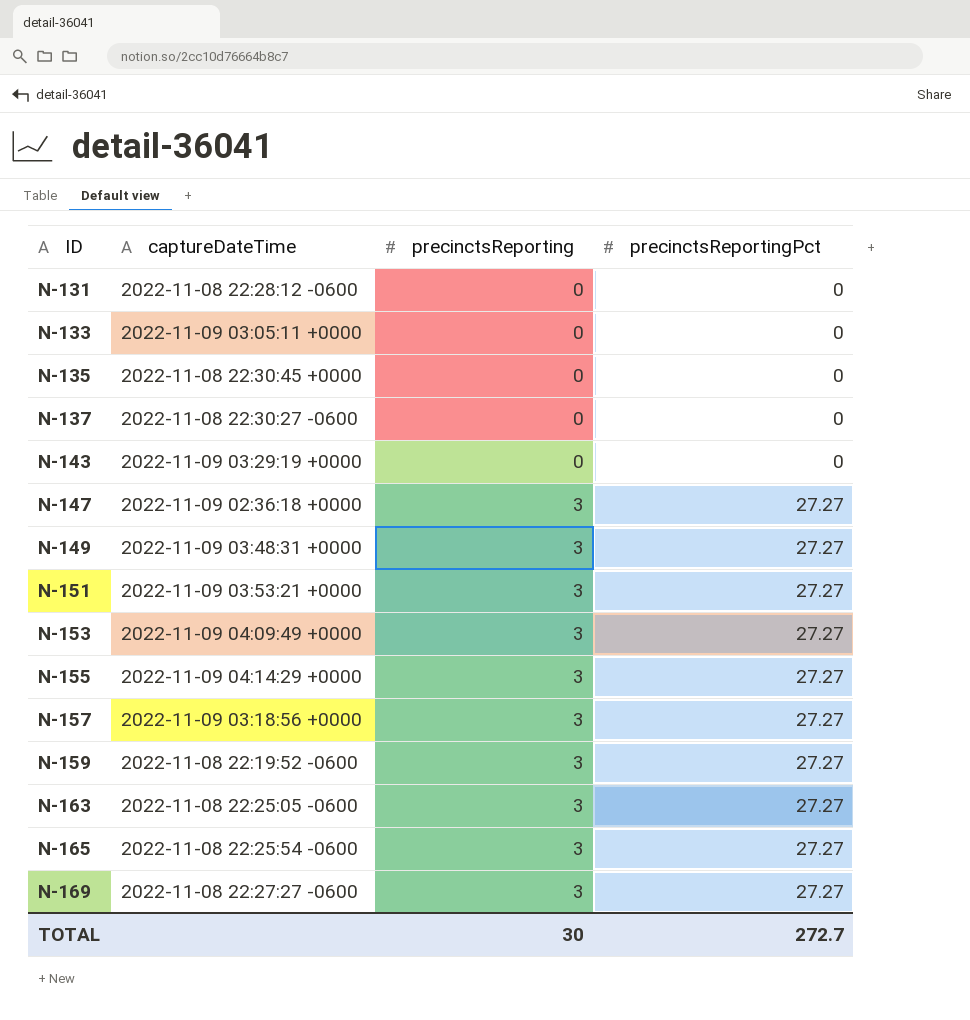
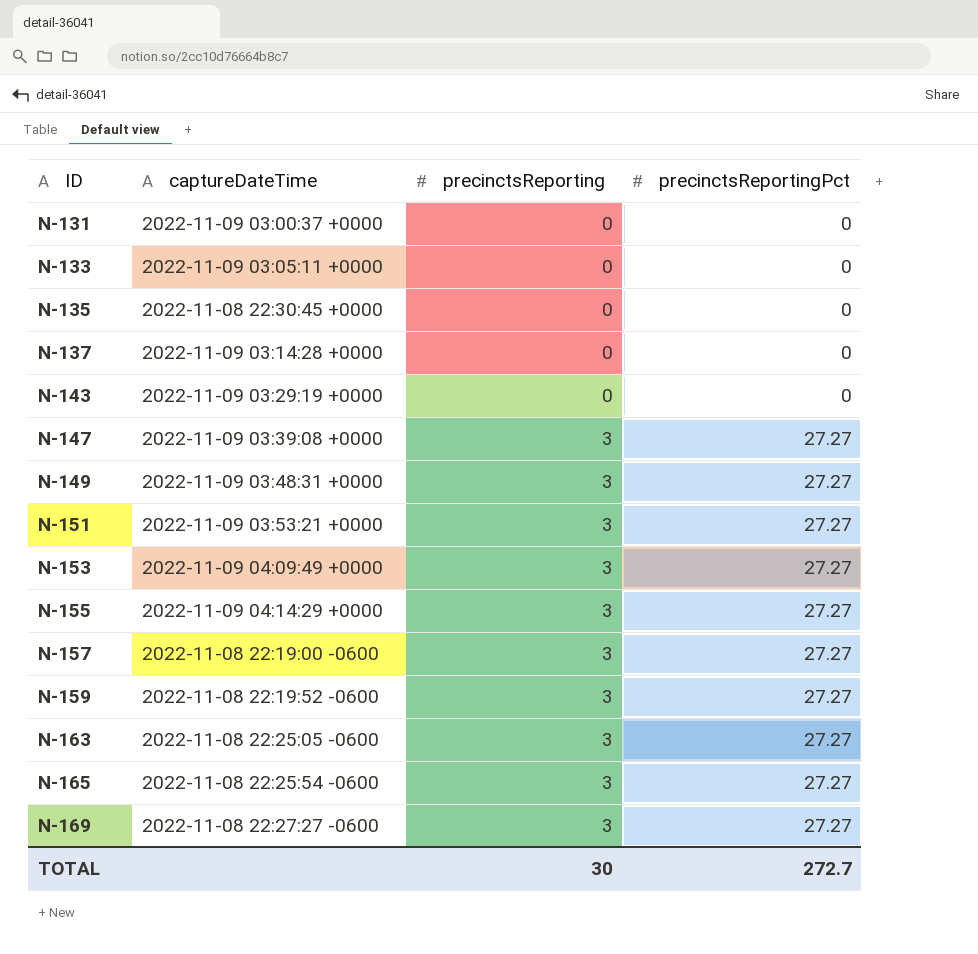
N-131 | captureDateTime: 2022-11-08 22:28:12 -0600 -> 2022-11-09 03:00:37 +0000
N-137 | captureDateTime: 2022-11-08 22:30:27 -0600 -> 2022-11-09 03:14:28 +0000
N-147 | captureDateTime: 2022-11-09 02:36:18 +0000 -> 2022-11-09 03:39:08 +0000
N-157 | captureDateTime: 2022-11-09 03:18:56 +0000 -> 2022-11-08 22:19:00 -0600

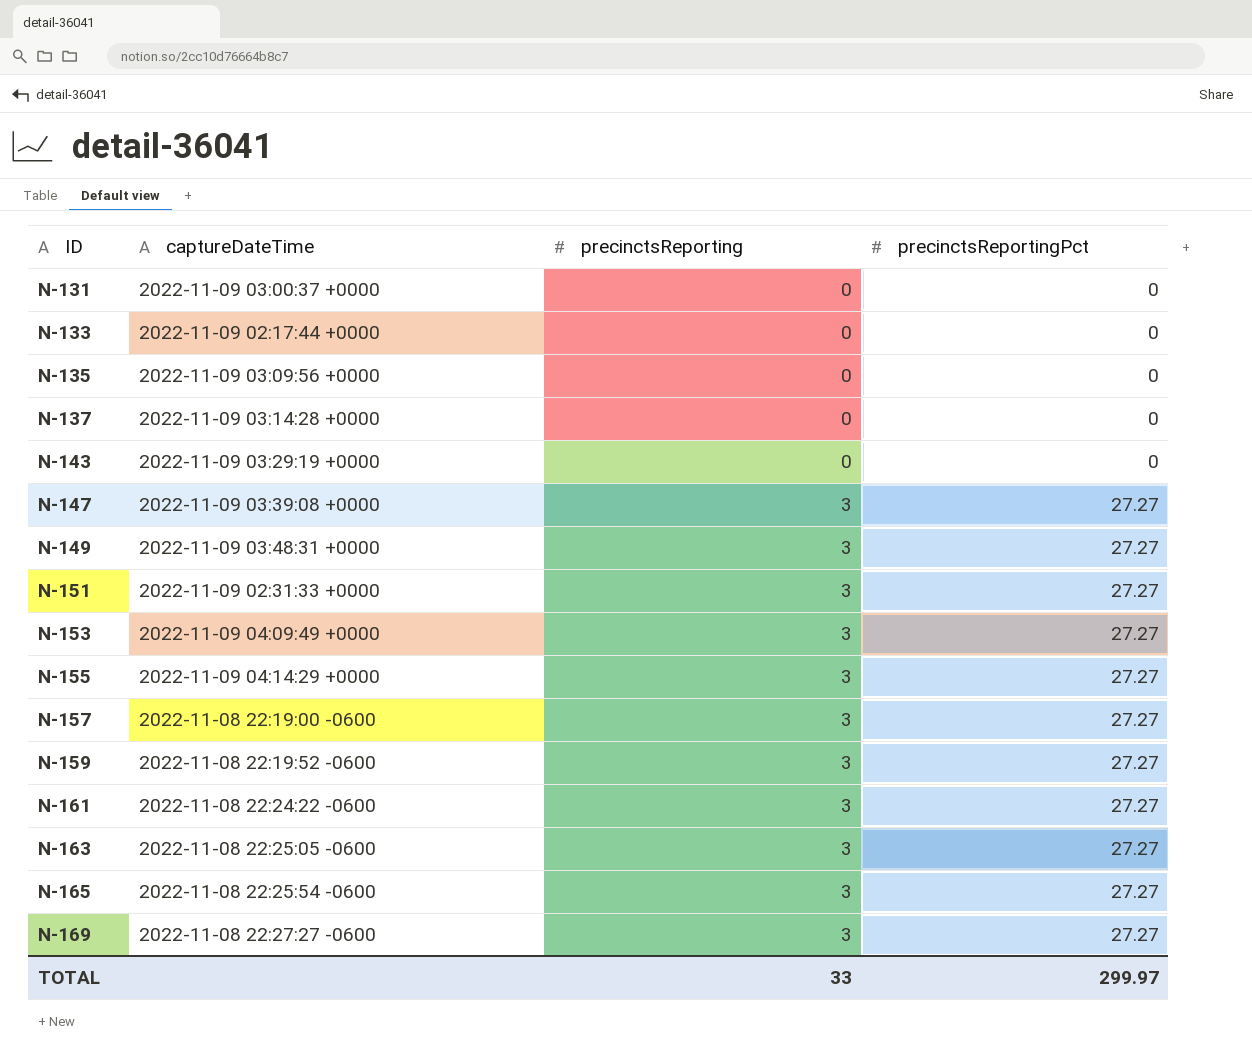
N-133 | captureDateTime: 2022-11-09 03:05:11 +0000 -> 2022-11-09 02:17:44 +0000
N-135 | captureDateTime: 2022-11-08 22:30:45 +0000 -> 2022-11-09 03:09:56 +0000
N-151 | captureDateTime: 2022-11-09 03:53:21 +0000 -> 2022-11-09 02:31:33 +0000
row N-161: none -> 2022-11-08 22:24:22 -0600 | 3 | 27.27
TOTAL | precinctsReporting: 30 -> 33
TOTAL | precinctsReportingPct: 272.7 -> 299.97

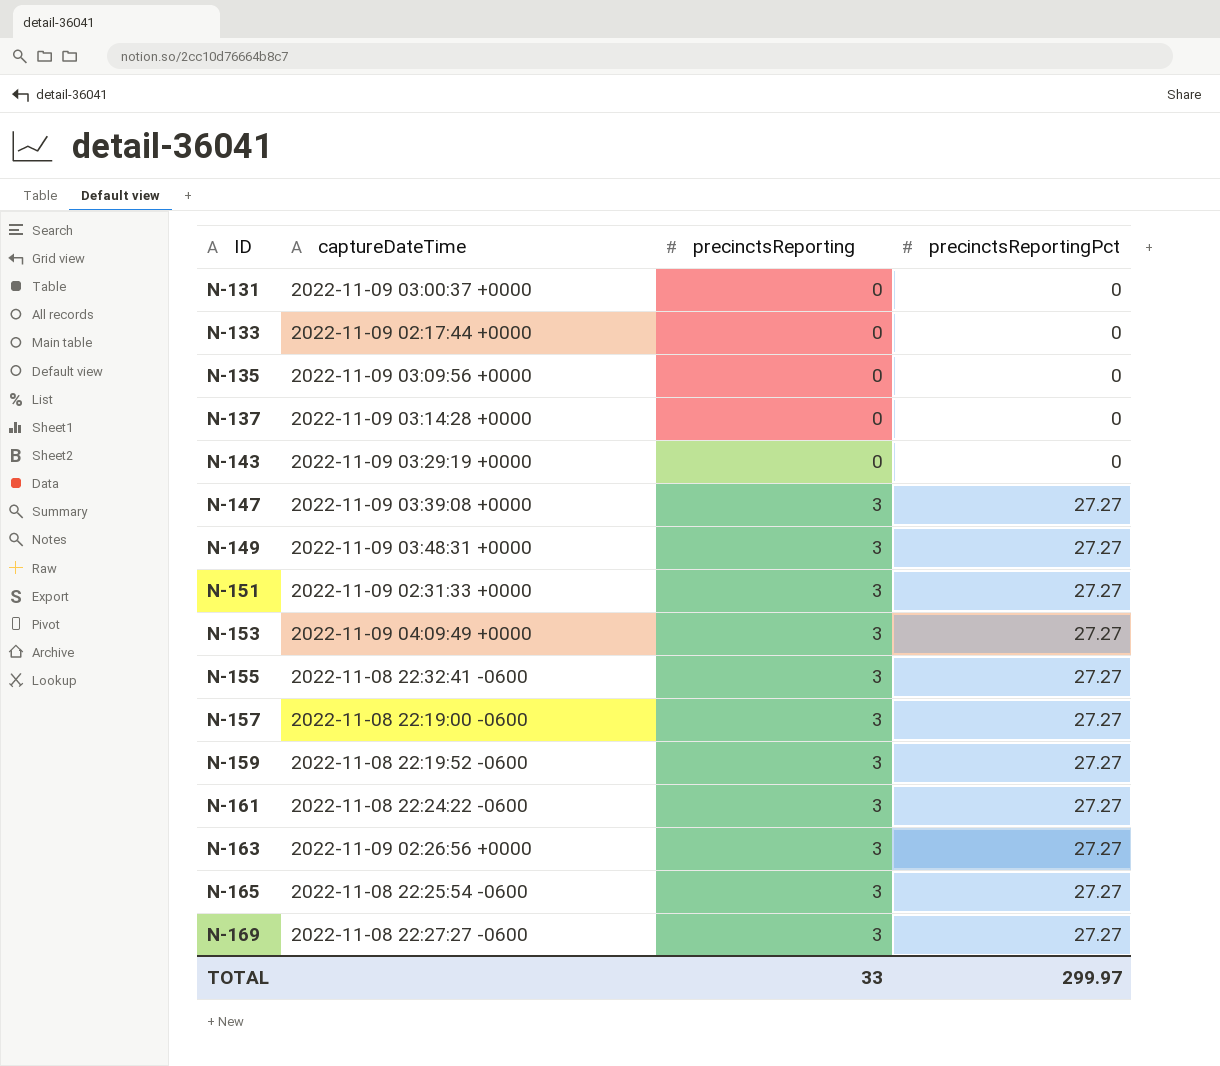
N-155 | captureDateTime: 2022-11-09 04:14:29 +0000 -> 2022-11-08 22:32:41 -0600
N-163 | captureDateTime: 2022-11-08 22:25:05 -0600 -> 2022-11-09 02:26:56 +0000

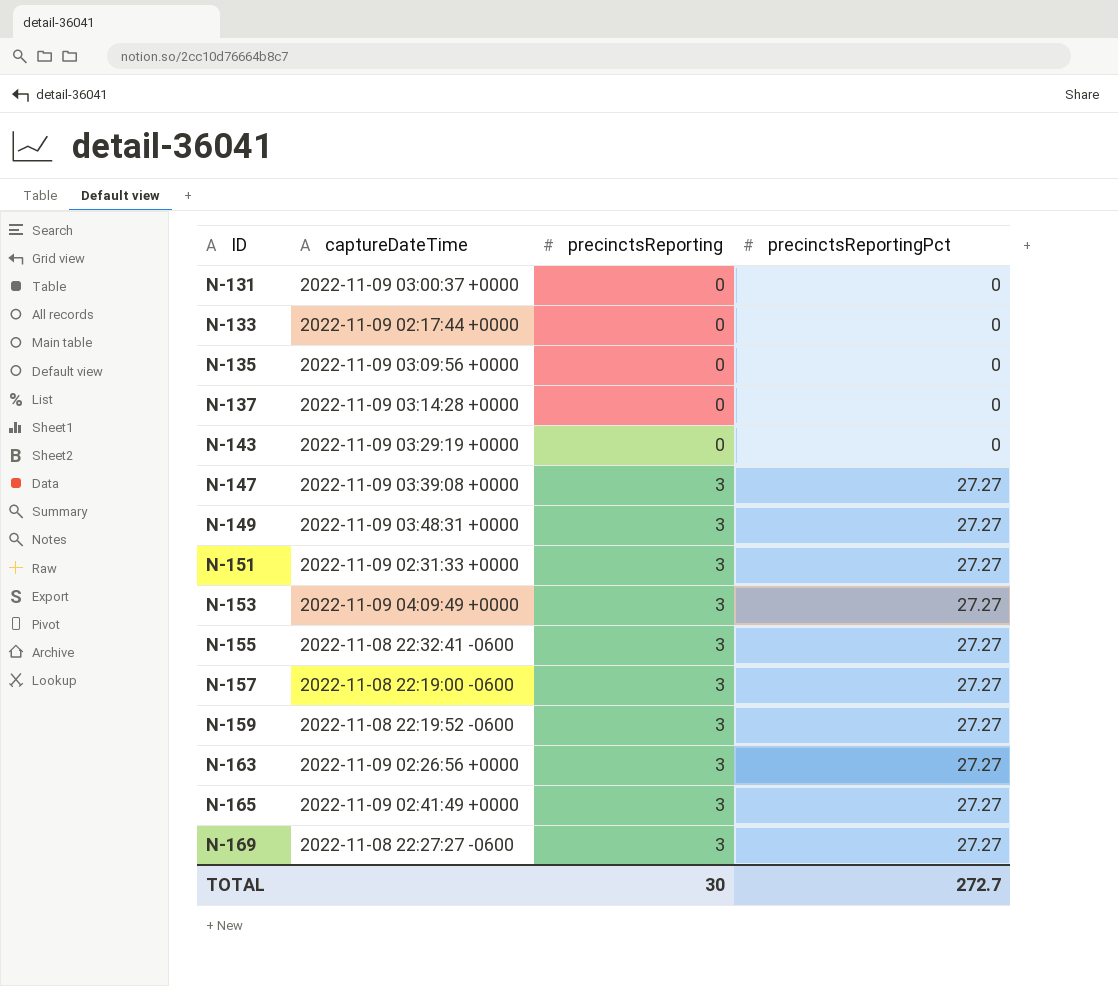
row N-161: 2022-11-08 22:24:22 -0600 | 3 | 27.27 -> none
N-165 | captureDateTime: 2022-11-08 22:25:54 -0600 -> 2022-11-09 02:41:49 +0000
TOTAL | precinctsReporting: 33 -> 30
TOTAL | precinctsReportingPct: 299.97 -> 272.7

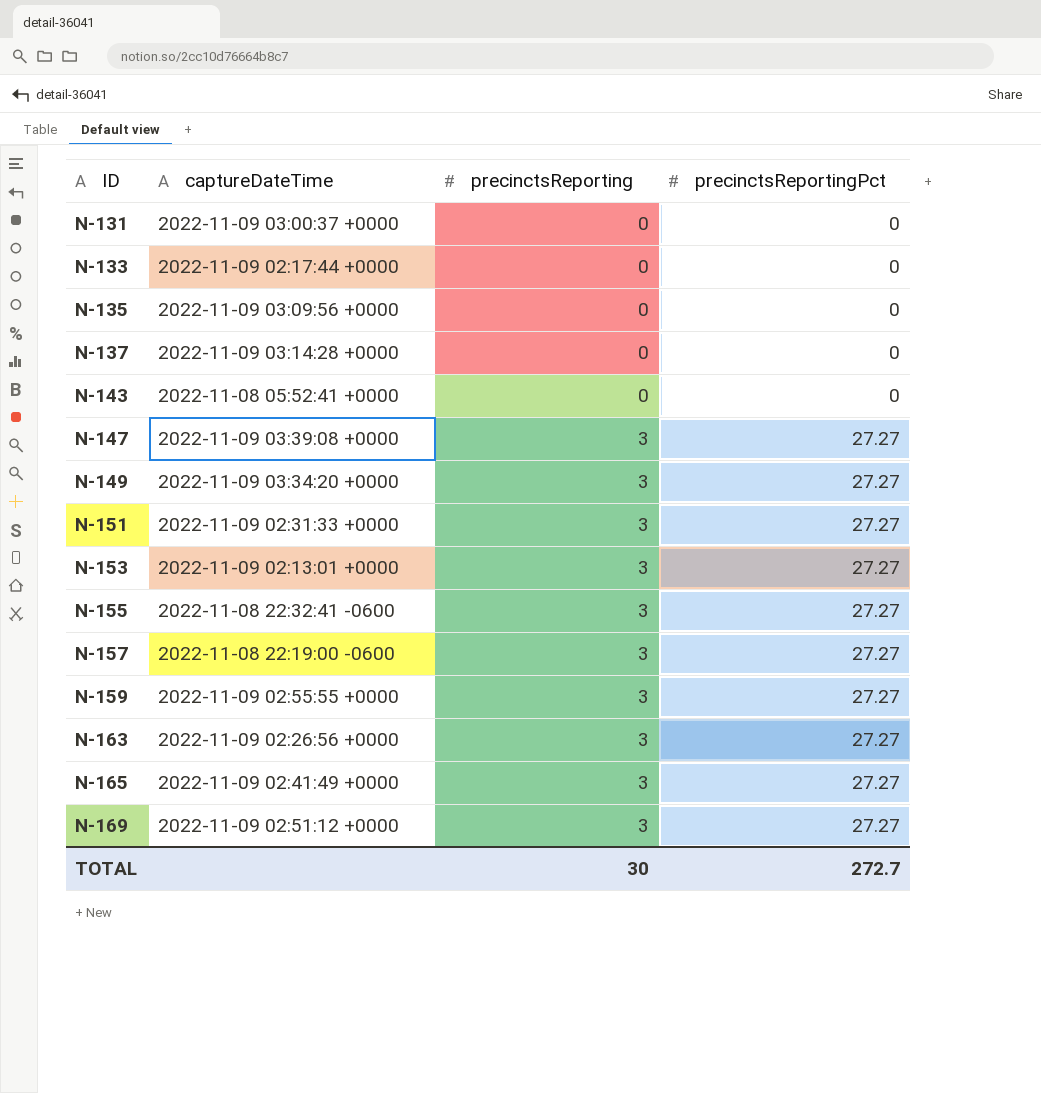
N-143 | captureDateTime: 2022-11-09 03:29:19 +0000 -> 2022-11-08 05:52:41 +0000
N-149 | captureDateTime: 2022-11-09 03:48:31 +0000 -> 2022-11-09 03:34:20 +0000
N-153 | captureDateTime: 2022-11-09 04:09:49 +0000 -> 2022-11-09 02:13:01 +0000
N-159 | captureDateTime: 2022-11-08 22:19:52 -0600 -> 2022-11-09 02:55:55 +0000
N-169 | captureDateTime: 2022-11-08 22:27:27 -0600 -> 2022-11-09 02:51:12 +0000

